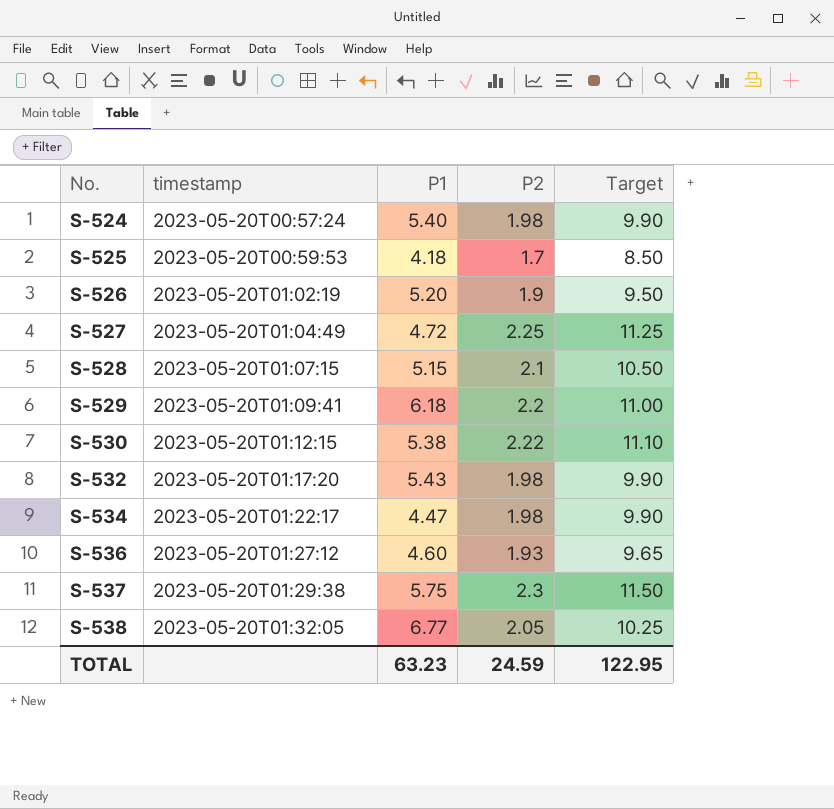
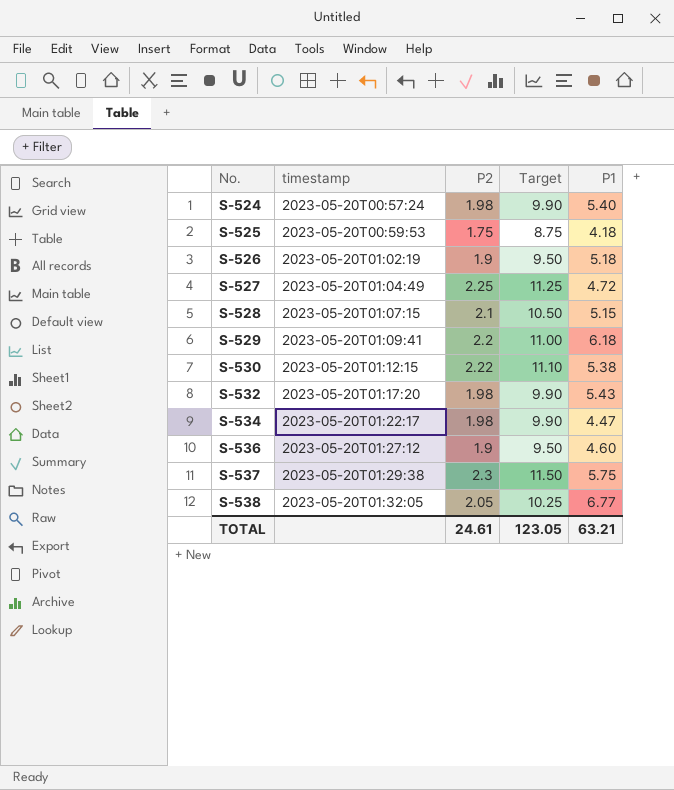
column P1 | position: 3 -> 5
S-525 | P2: 1.7 -> 1.75
S-525 | Target: 8.50 -> 8.75
S-526 | P1: 5.20 -> 5.18
S-536 | P2: 1.93 -> 1.9
S-536 | Target: 9.65 -> 9.50
TOTAL | P2: 24.59 -> 24.61
TOTAL | Target: 122.95 -> 123.05
TOTAL | P1: 63.23 -> 63.21

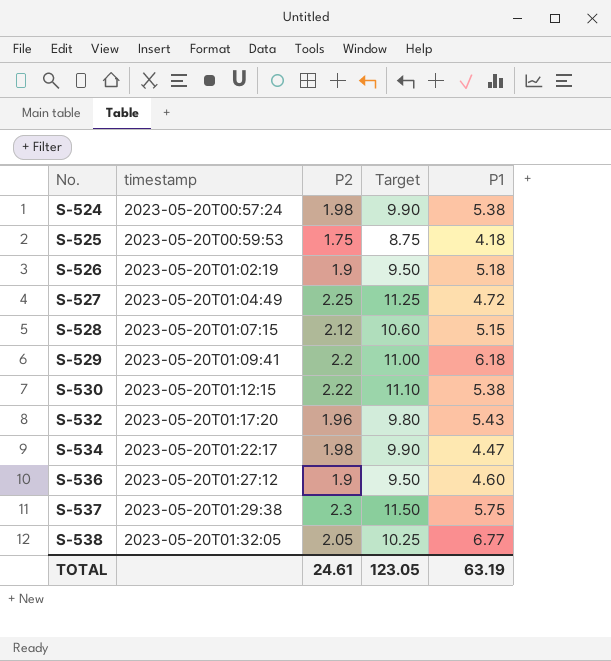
S-524 | P1: 5.40 -> 5.38
S-528 | P2: 2.1 -> 2.12
S-528 | Target: 10.50 -> 10.60
S-532 | P2: 1.98 -> 1.96
S-532 | Target: 9.90 -> 9.80
TOTAL | P1: 63.21 -> 63.19

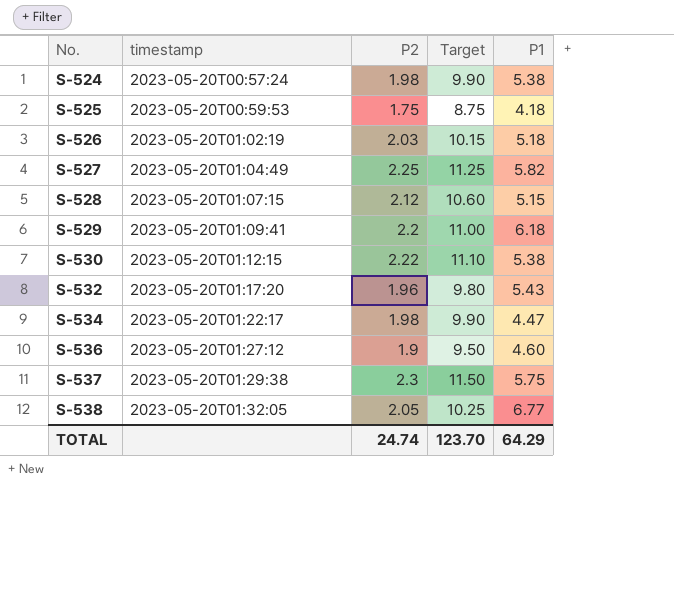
S-526 | P2: 1.9 -> 2.03
S-526 | Target: 9.50 -> 10.15
S-527 | P1: 4.72 -> 5.82
TOTAL | P2: 24.61 -> 24.74
TOTAL | Target: 123.05 -> 123.70
TOTAL | P1: 63.19 -> 64.29

